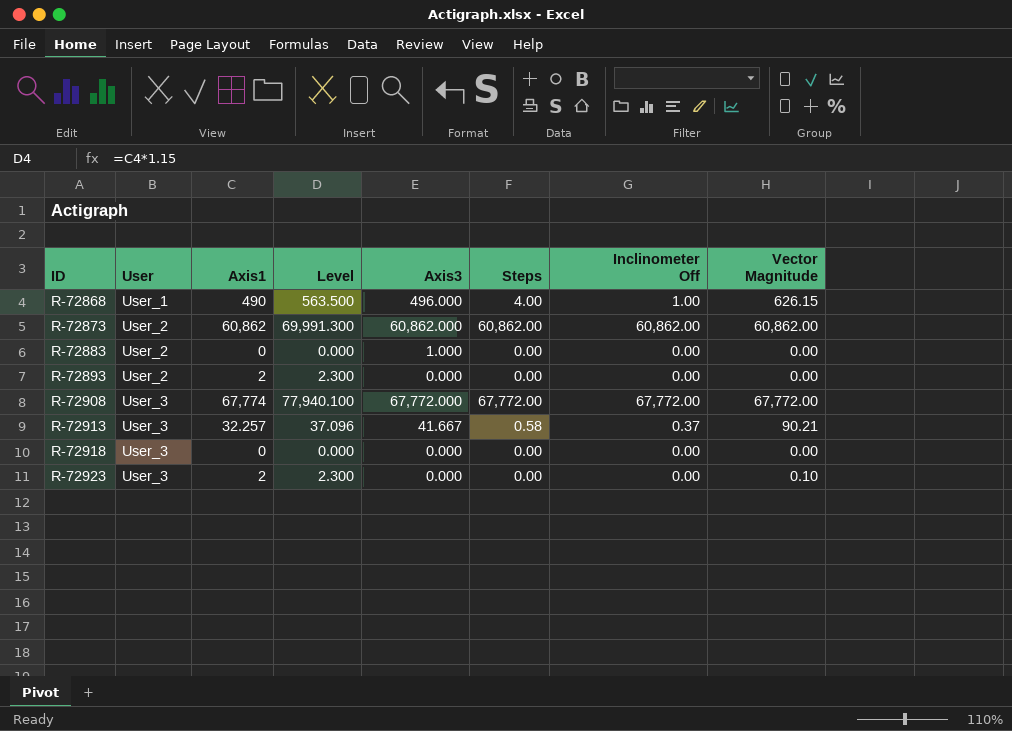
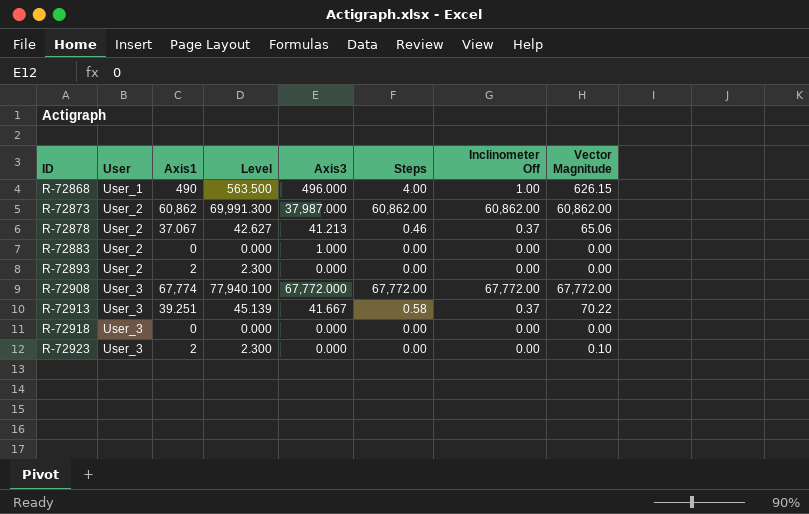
R-72873 | Axis3: 60,862.000 -> 37,987.000
row R-72878: none -> User_2 | 37.067 | 42.627 | 41.213 | 0.46 | 0.37 | 65.06
R-72913 | Axis1: 32.257 -> 39.251
R-72913 | Level: 37.096 -> 45.139
R-72913 | Vector Magnitude: 90.21 -> 70.22

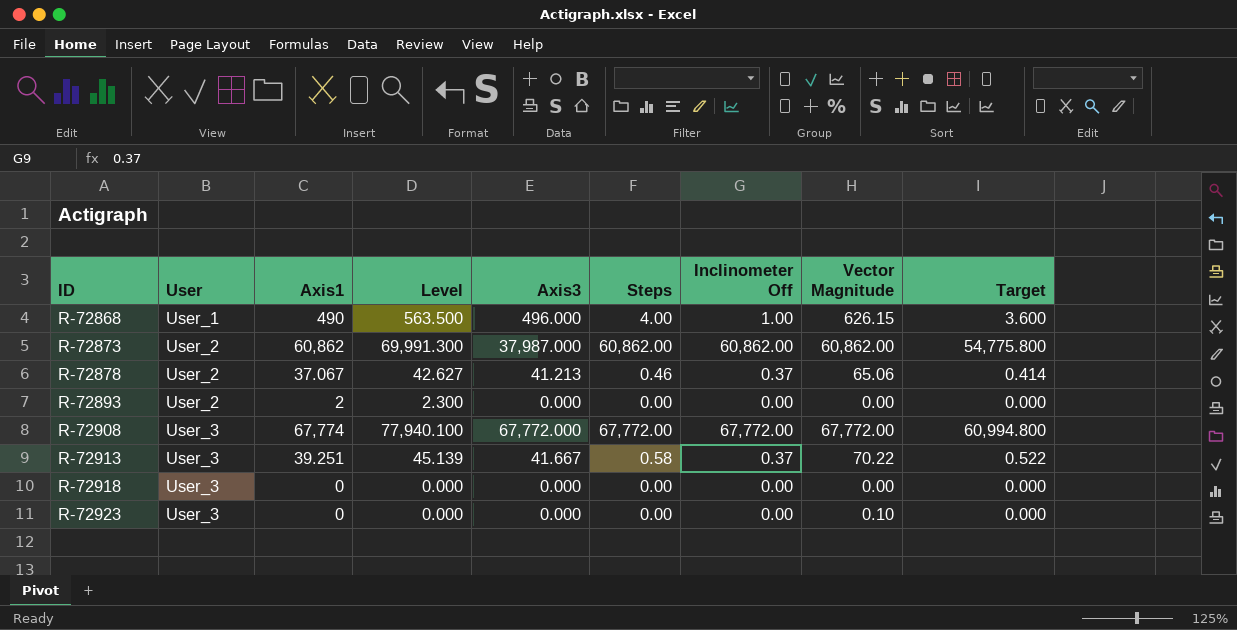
column Target | formula: none -> [Steps] * 0.9
row R-72883: User_2 | 0 | 0.000 | 1.000 | 0.00 | 0.00 | 0.00 -> none
R-72923 | Axis1: 2 -> 0
R-72923 | Level: 2.300 -> 0.000

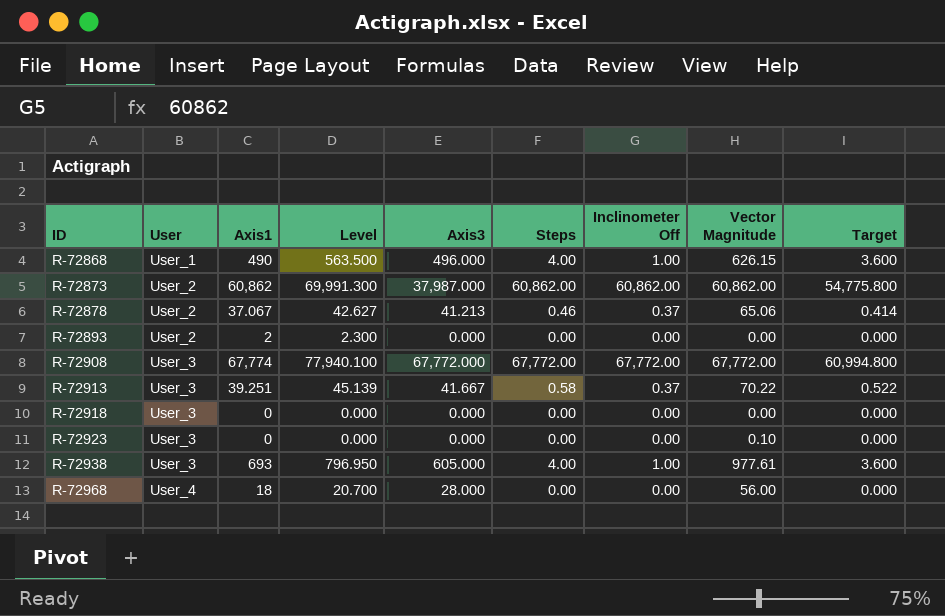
row R-72938: none -> User_3 | 693 | 796.950 | 605.000 | 4.00 | 1.00 | 977.61 | 3.600
row R-72968: none -> User_4 | 18 | 20.700 | 28.000 | 0.00 | 0.00 | 56.00 | 0.000

